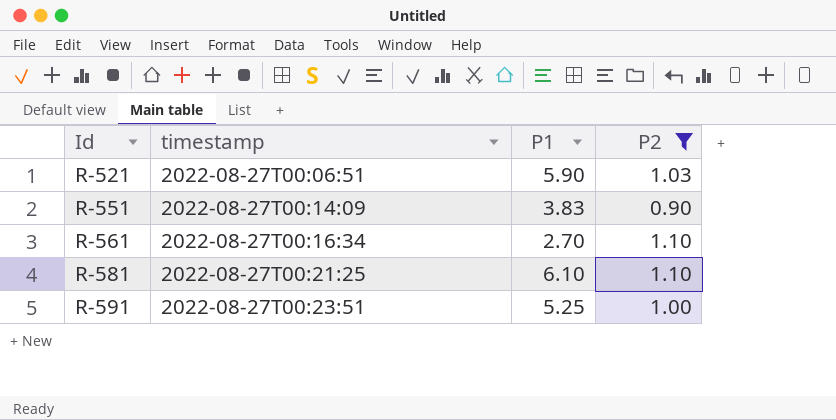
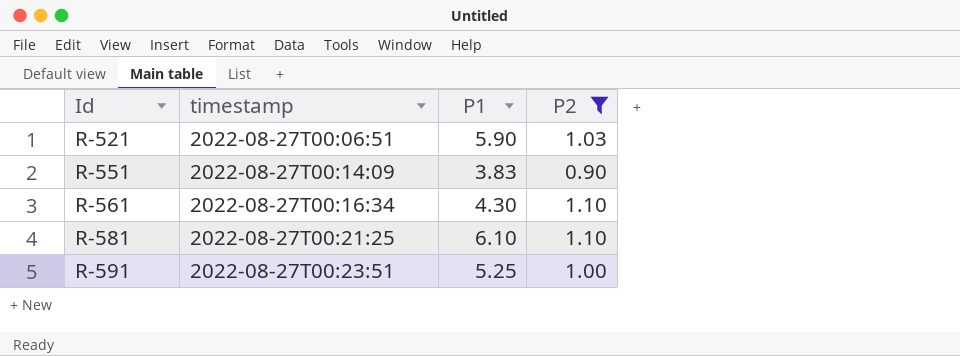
R-561 | P1: 2.70 -> 4.30

